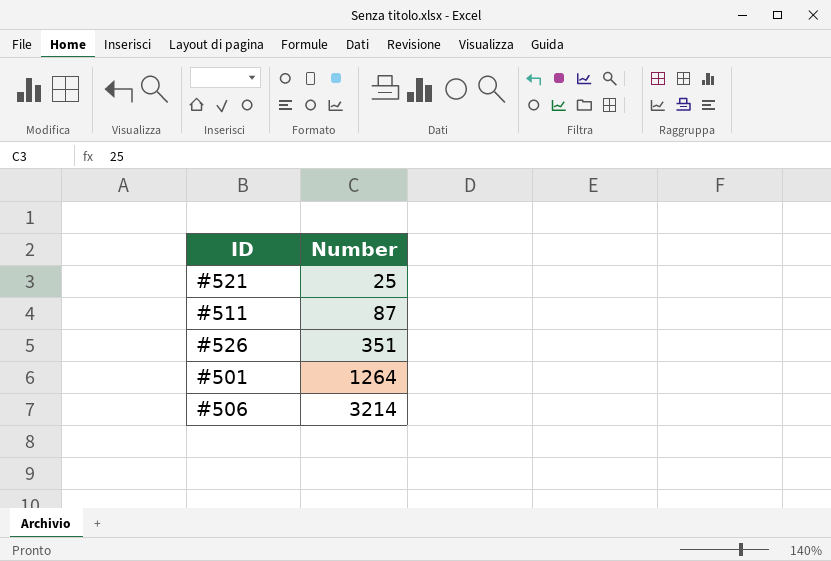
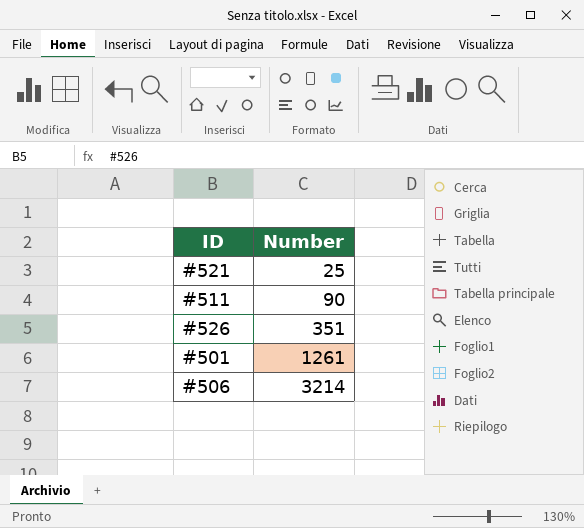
#511 | Number: 87 -> 90
#501 | Number: 1264 -> 1261

